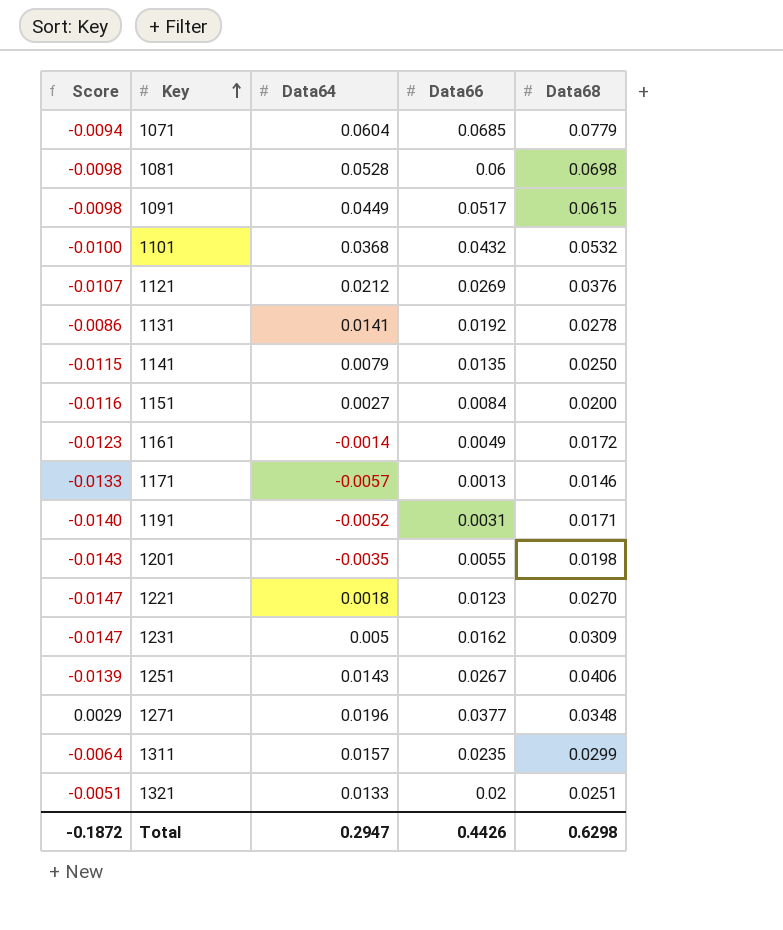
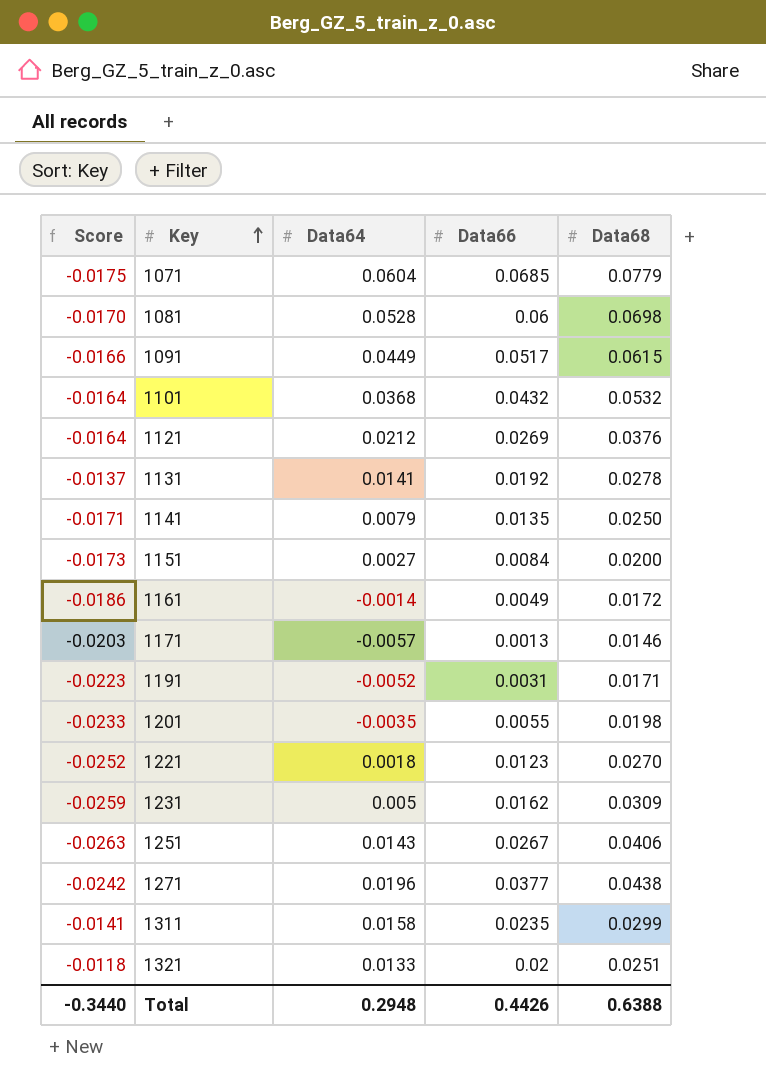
column Score | formula: [Data66] - [Data68] -> [Data64] - [Data68]
1271 | Data68: 0.0348 -> 0.0438
1311 | Data64: 0.0157 -> 0.0158
Total | Score: -0.1872 -> -0.3440
Total | Data64: 0.2947 -> 0.2948
Total | Data68: 0.6298 -> 0.6388

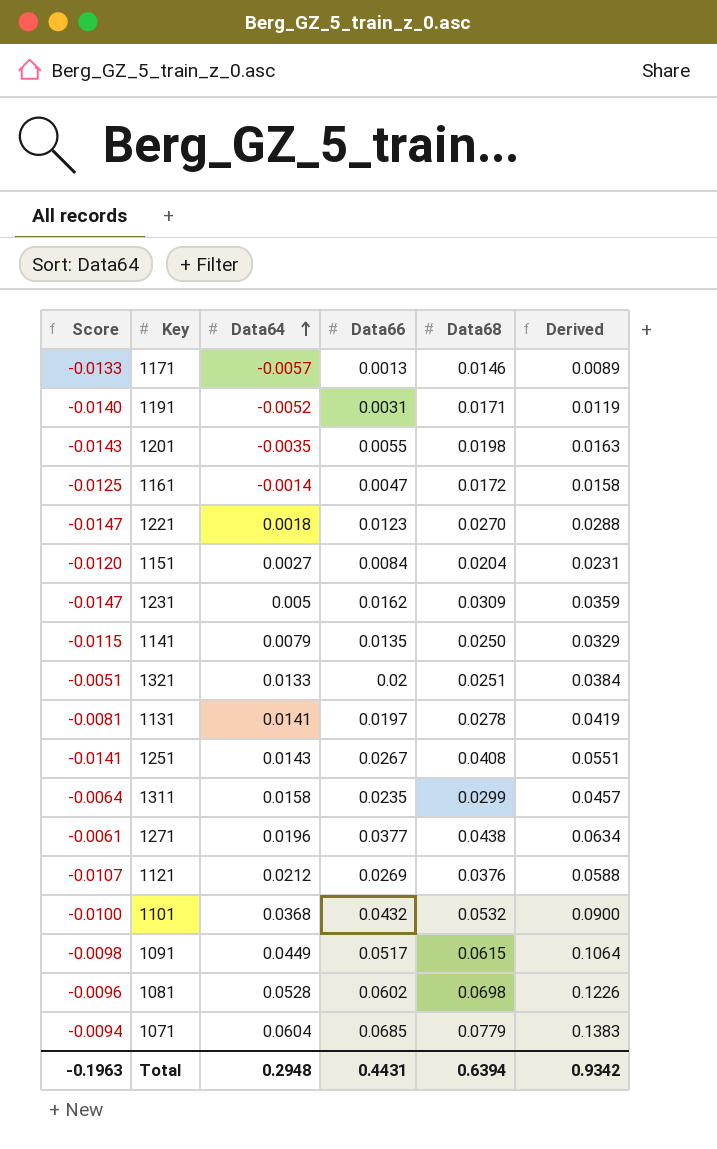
row order: Key ascending -> Data64 ascending
column Score | formula: [Data64] - [Data68] -> [Data66] - [Data68]
column Derived | formula: none -> [Data64] + [Data68]
1161 | Data66: 0.0049 -> 0.0047
1151 | Data68: 0.0200 -> 0.0204
1131 | Data66: 0.0192 -> 0.0197
1251 | Data68: 0.0406 -> 0.0408
1081 | Data66: 0.06 -> 0.0602
Total | Score: -0.3440 -> -0.1963
Total | Data66: 0.4426 -> 0.4431
Total | Data68: 0.6388 -> 0.6394

